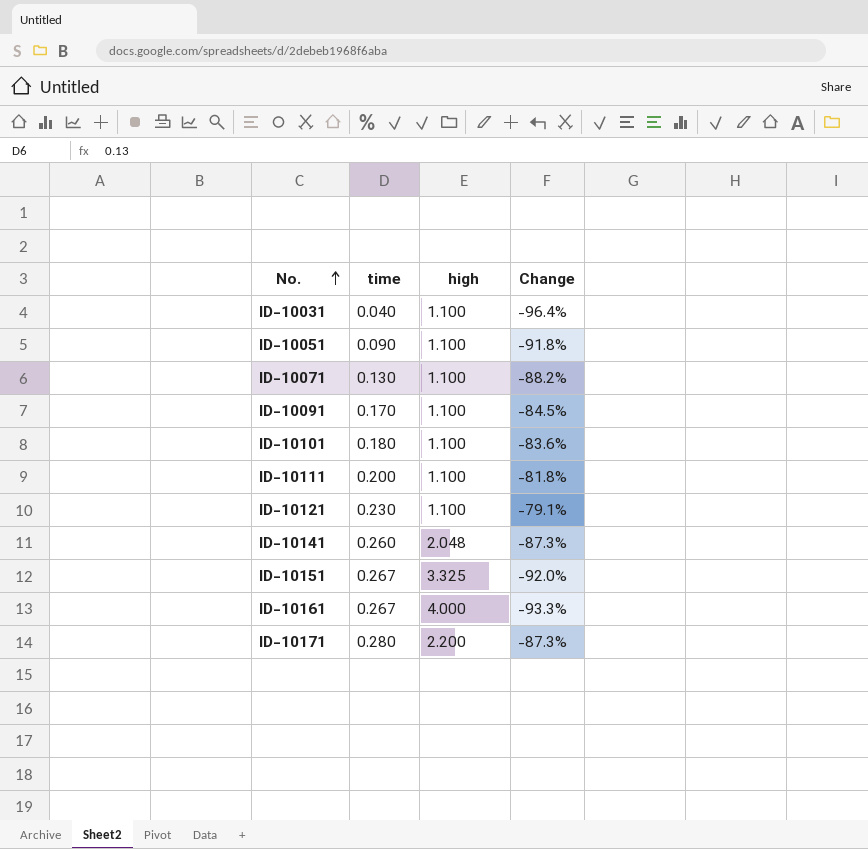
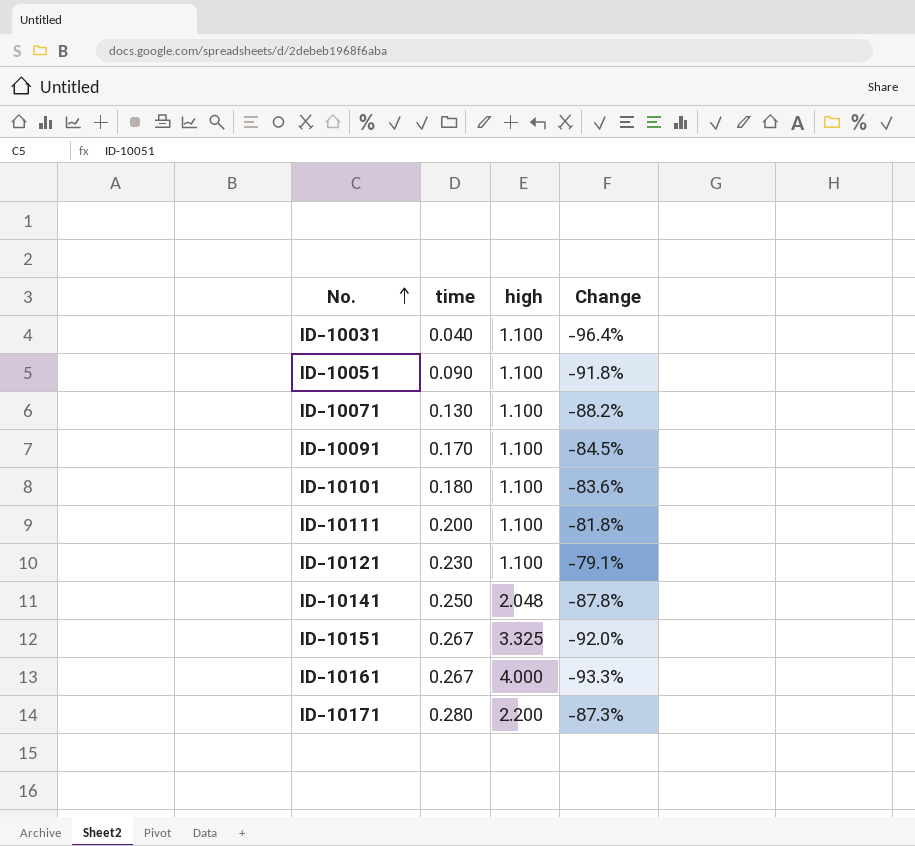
ID-10141 | time: 0.260 -> 0.250
ID-10141 | Change: -87.3% -> -87.8%

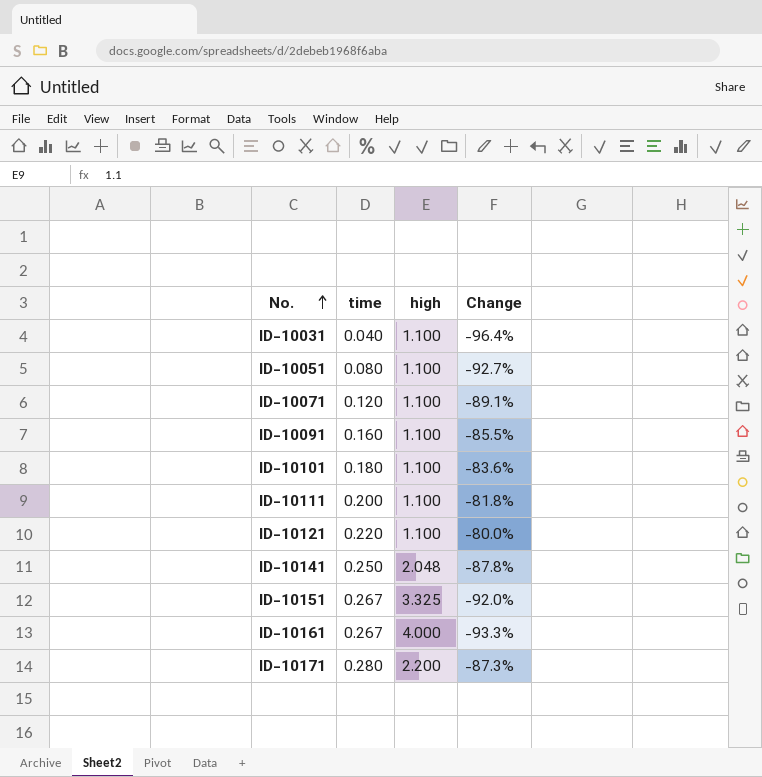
ID-10051 | time: 0.090 -> 0.080
ID-10051 | Change: -91.8% -> -92.7%
ID-10071 | time: 0.130 -> 0.120
ID-10071 | Change: -88.2% -> -89.1%
ID-10091 | time: 0.170 -> 0.160
ID-10091 | Change: -84.5% -> -85.5%
ID-10121 | time: 0.230 -> 0.220
ID-10121 | Change: -79.1% -> -80.0%

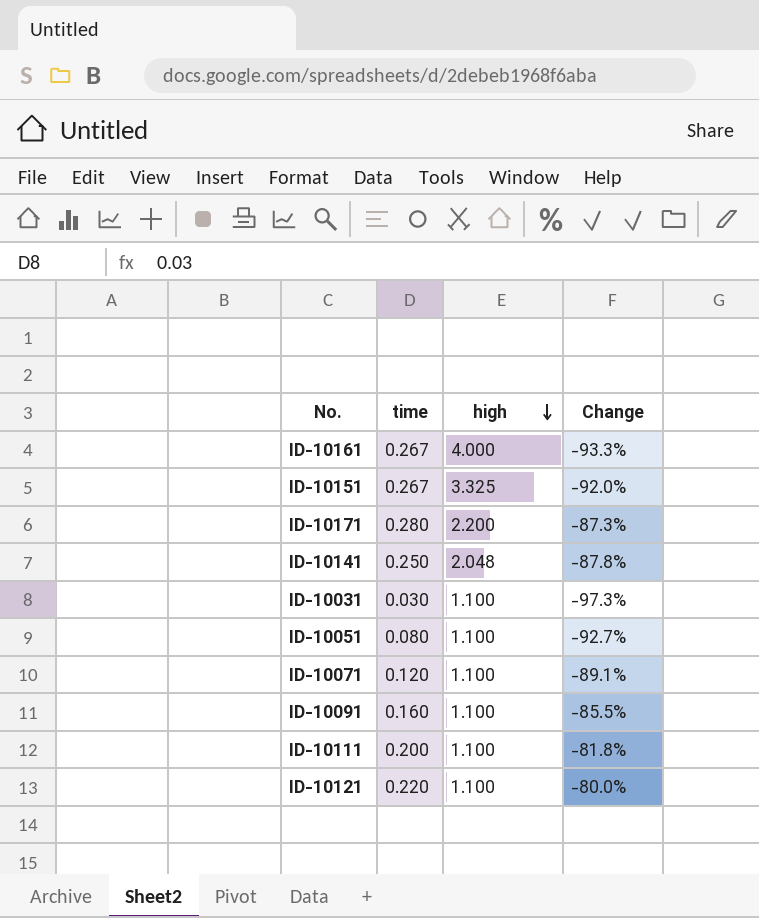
row order: No. ascending -> high descending
row ID-10101: 0.180 | 1.100 | -83.6% -> none
ID-10031 | time: 0.040 -> 0.030
ID-10031 | Change: -96.4% -> -97.3%

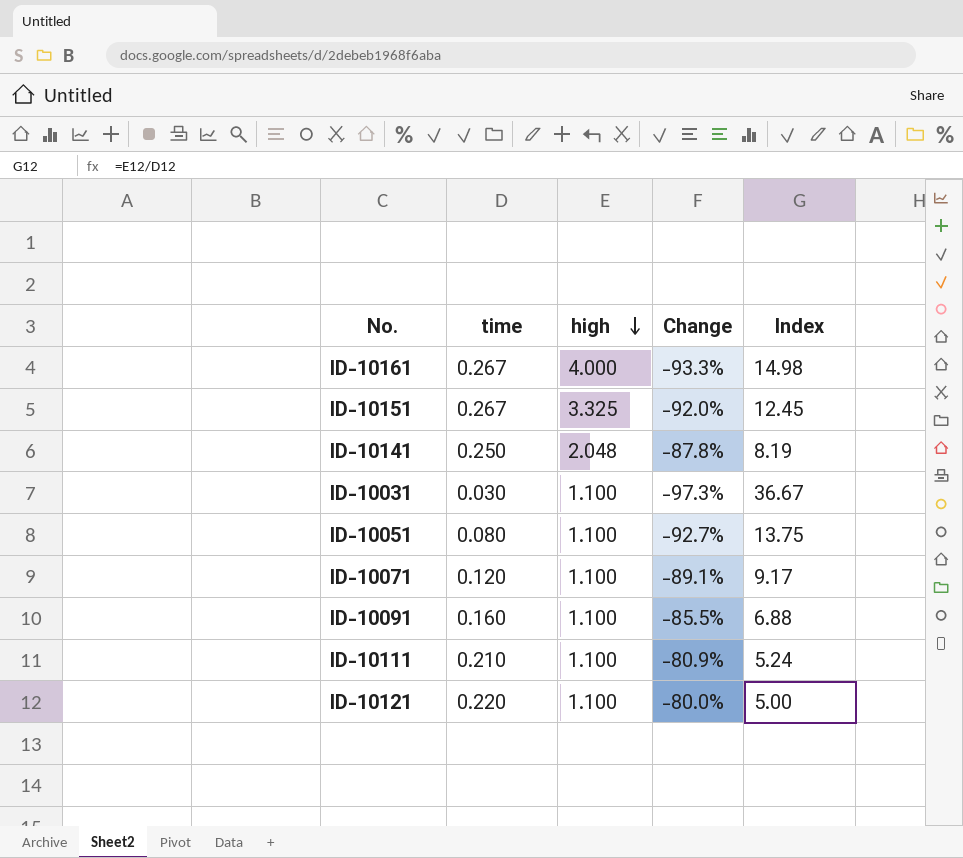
column Index | formula: none -> [high] / [time]
row ID-10171: 0.280 | 2.200 | -87.3% -> none
ID-10111 | time: 0.200 -> 0.210
ID-10111 | Change: -81.8% -> -80.9%

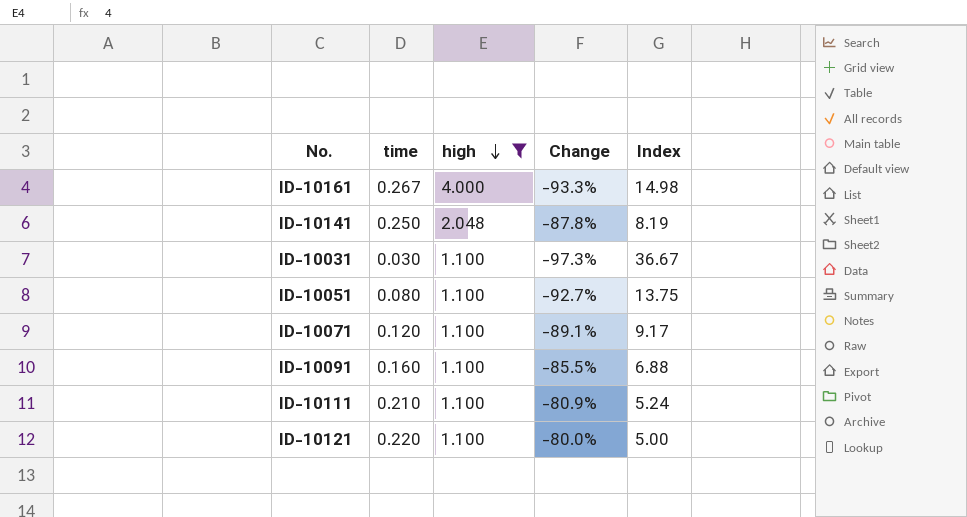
filter: none -> high != 3.325

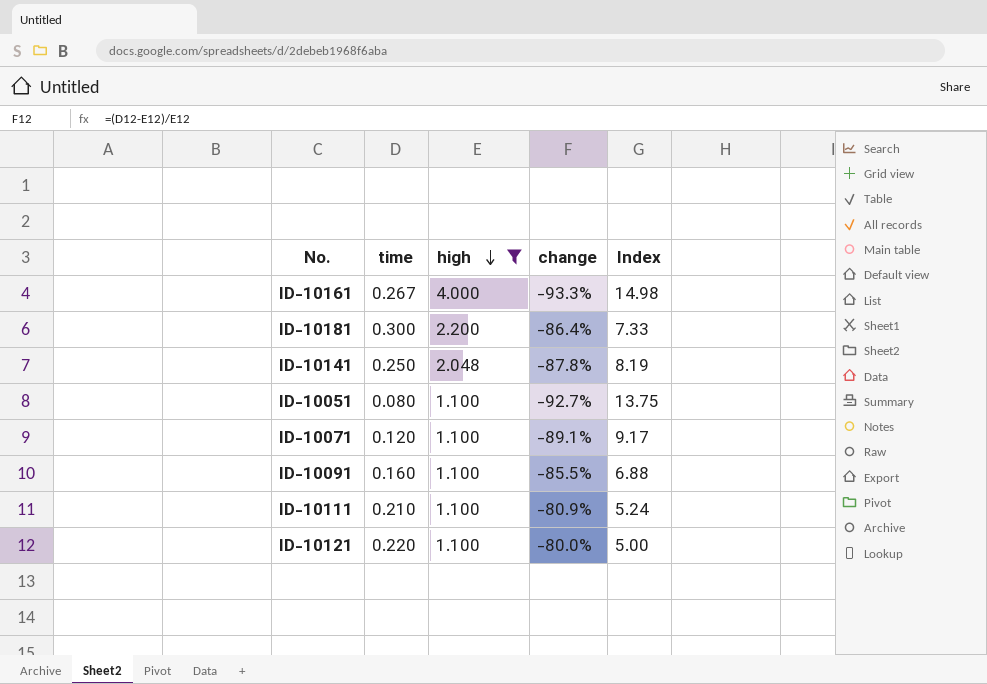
column name: Change -> change
row ID-10031: 0.030 | 1.100 | -97.3% | 36.67 -> none
row ID-10181: none -> 0.300 | 2.200 | -86.4% | 7.33

